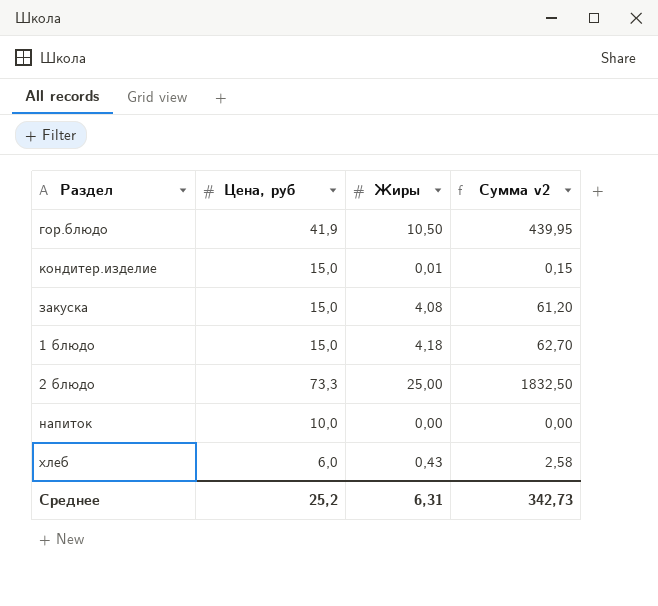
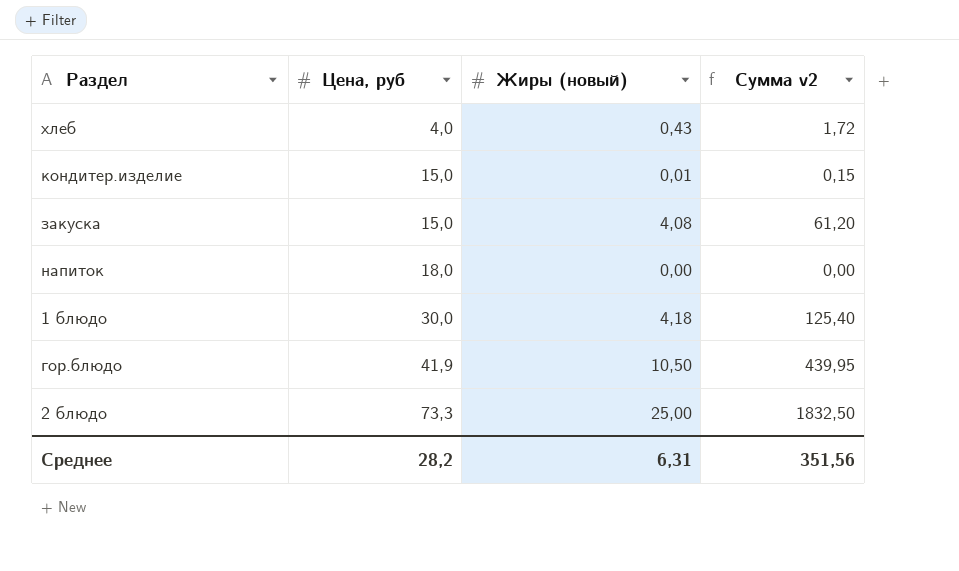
row order: none -> Цена, руб ascending
column name: Жиры -> Жиры (новый)
хлеб | Цена, руб: 6,0 -> 4,0
хлеб | Сумма v2: 2,58 -> 1,72
напиток | Цена, руб: 10,0 -> 18,0
1 блюдо | Цена, руб: 15,0 -> 30,0
1 блюдо | Сумма v2: 62,70 -> 125,40
Среднее | Цена, руб: 25,2 -> 28,2
Среднее | Сумма v2: 342,73 -> 351,56

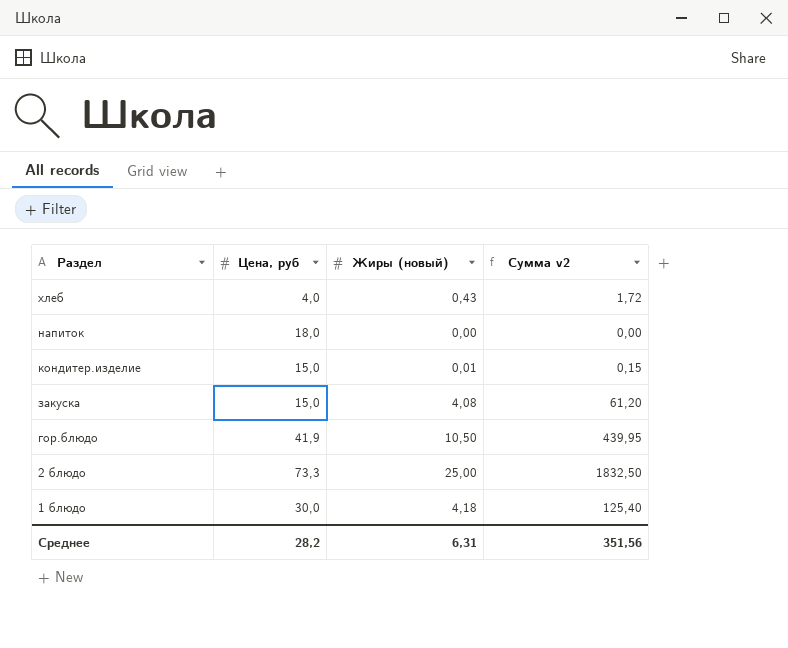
row order: Цена, руб ascending -> Раздел descending

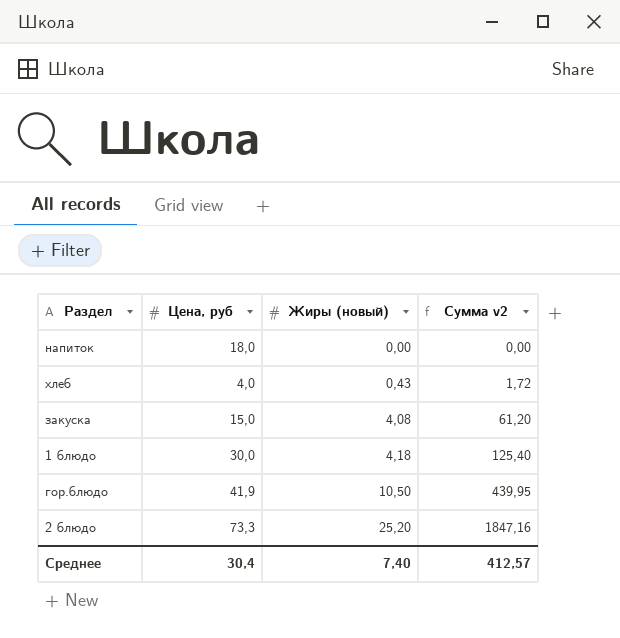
row order: Раздел descending -> Жиры (новый) ascending
row кондитер.изделие: 15,0 | 0,01 | 0,15 -> none
2 блюдо | Жиры (новый): 25,00 -> 25,20
2 блюдо | Сумма v2: 1832,50 -> 1847,16
Среднее | Цена, руб: 28,2 -> 30,4
Среднее | Жиры (новый): 6,31 -> 7,40
Среднее | Сумма v2: 351,56 -> 412,57

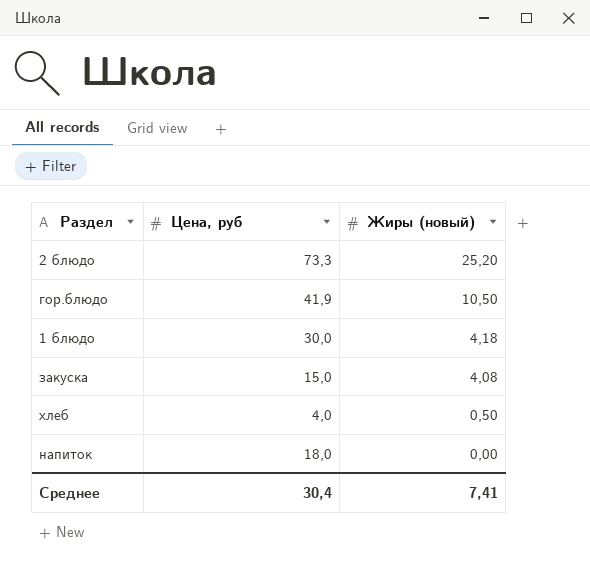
row order: Жиры (новый) ascending -> Жиры (новый) descending
column Сумма v2 | formula: [Цена, руб] * [Жиры (новый)] -> none
хлеб | Жиры (новый): 0,43 -> 0,50
Среднее | Жиры (новый): 7,40 -> 7,41

